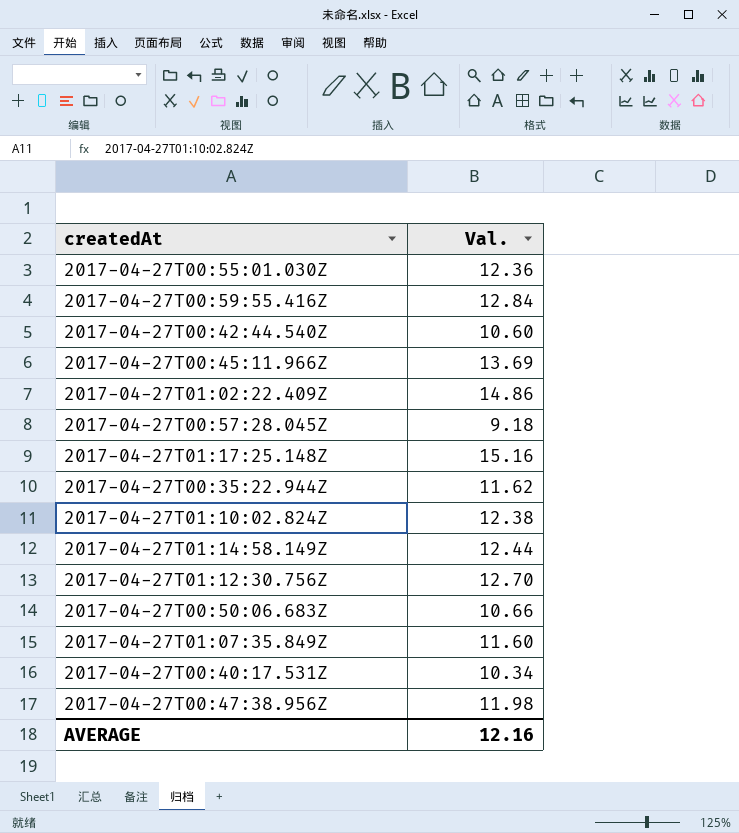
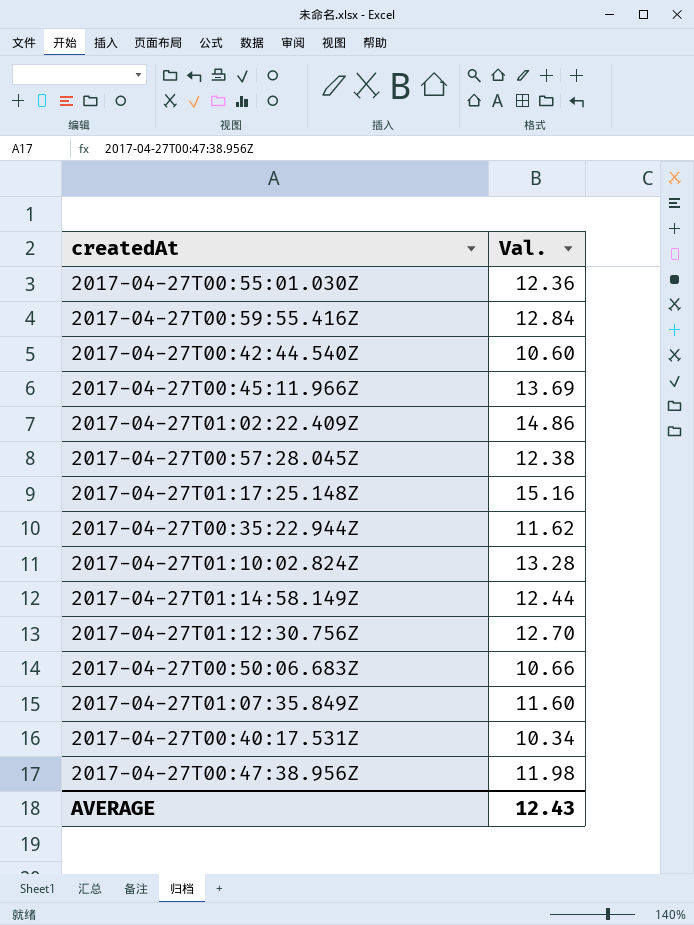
2017-04-27T00:57:28.045Z | Val.: 9.18 -> 12.38
2017-04-27T01:10:02.824Z | Val.: 12.38 -> 13.28
AVERAGE | Val.: 12.16 -> 12.43

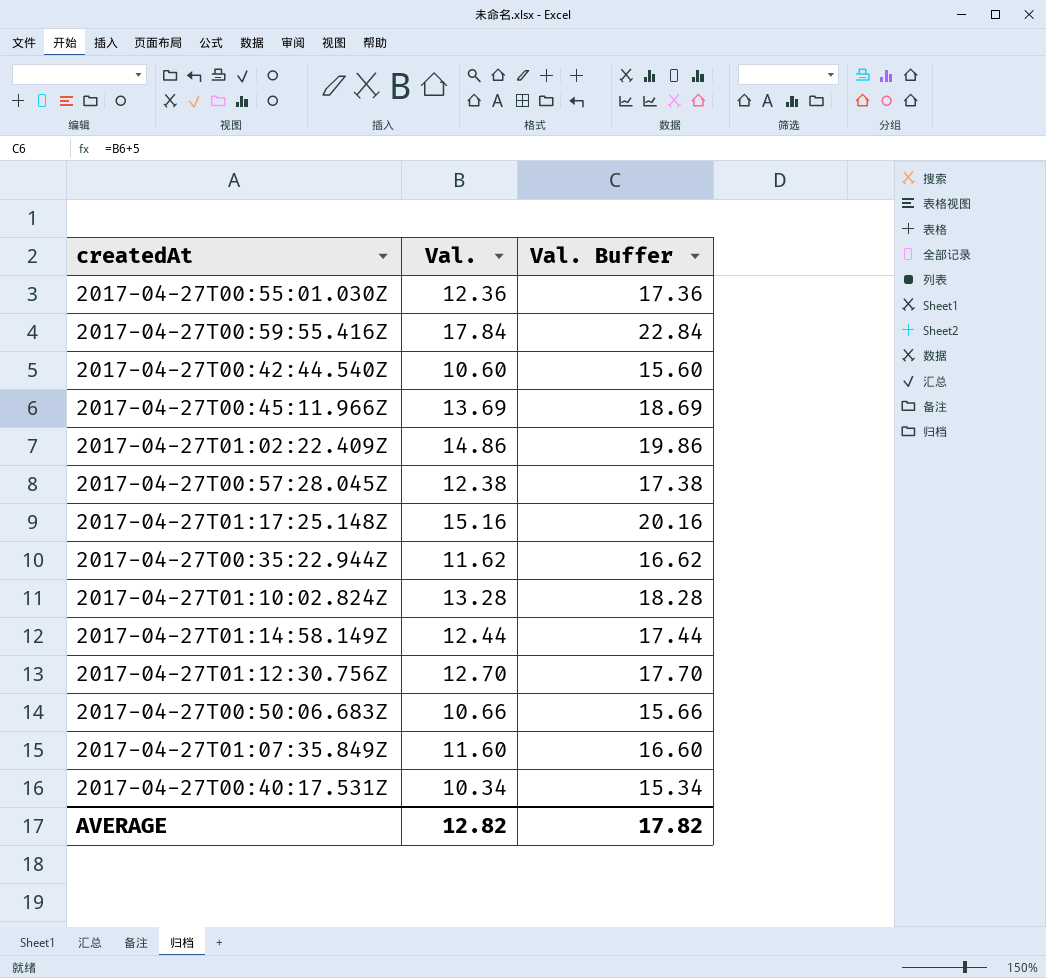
column Val. Buffer | formula: none -> [Val.] + 5
row 2017-04-27T00:47:38.956Z: 11.98 -> none
2017-04-27T00:59:55.416Z | Val.: 12.84 -> 17.84
AVERAGE | Val.: 12.43 -> 12.82

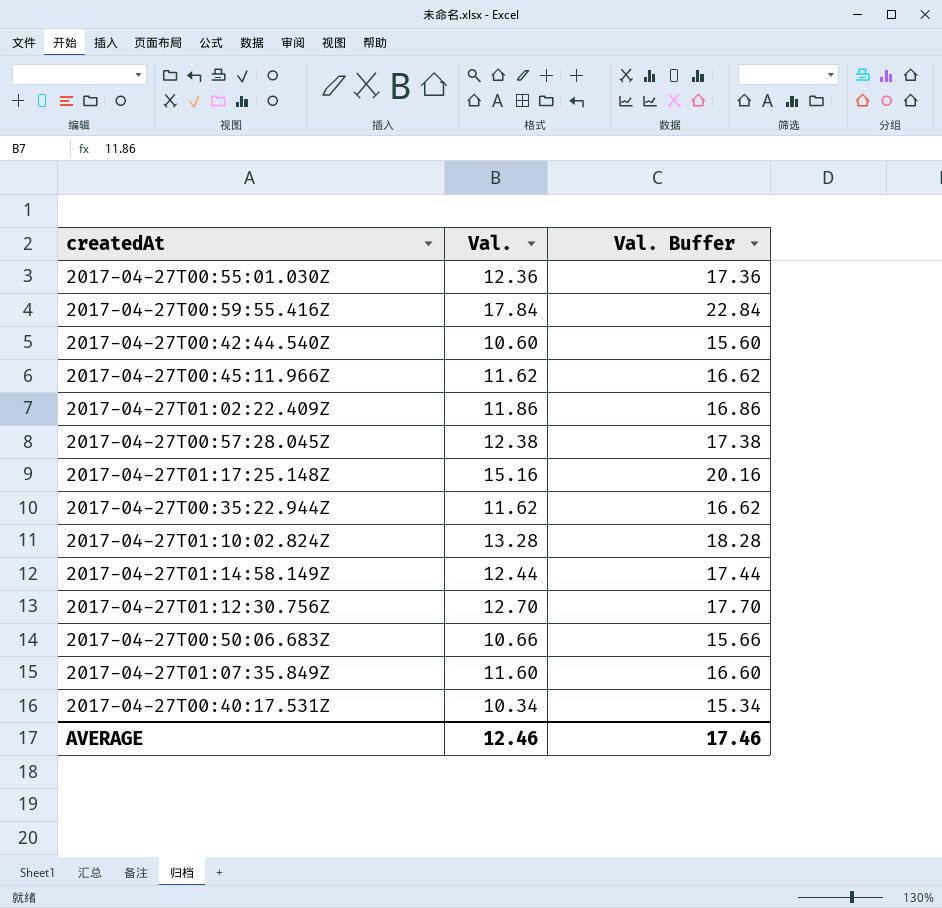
2017-04-27T00:45:11.966Z | Val.: 13.69 -> 11.62
2017-04-27T00:45:11.966Z | Val. Buffer: 18.69 -> 16.62
2017-04-27T01:02:22.409Z | Val.: 14.86 -> 11.86
2017-04-27T01:02:22.409Z | Val. Buffer: 19.86 -> 16.86
AVERAGE | Val.: 12.82 -> 12.46
AVERAGE | Val. Buffer: 17.82 -> 17.46

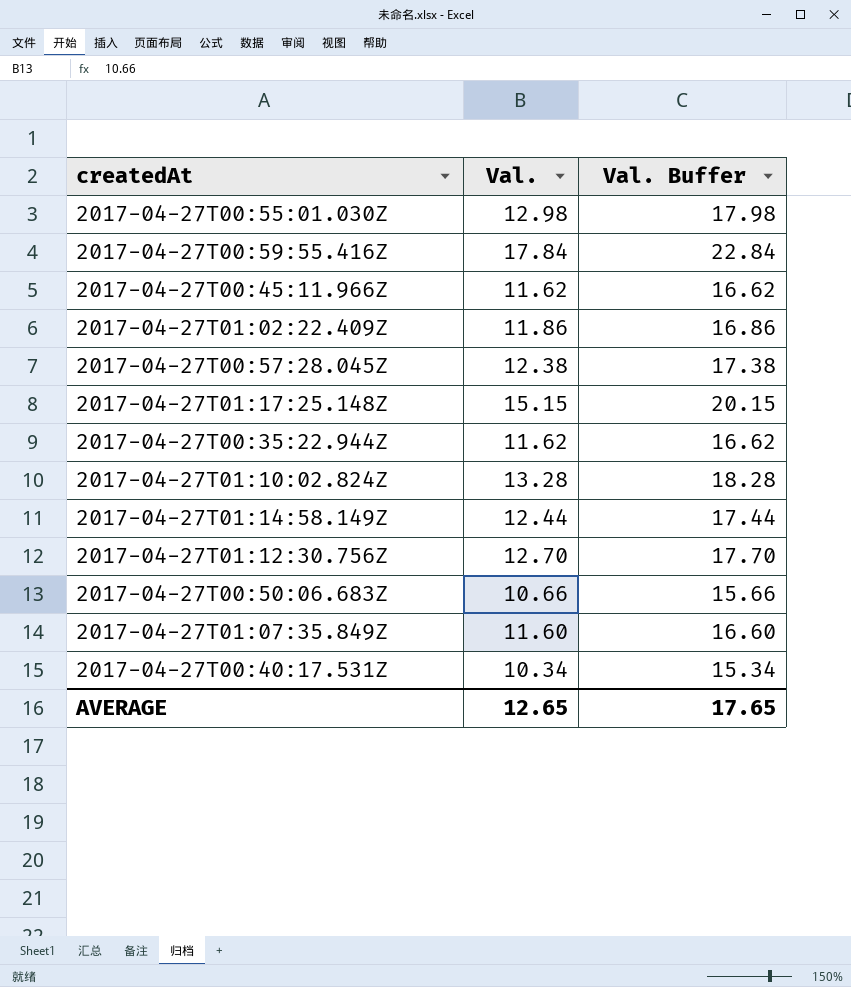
row 2017-04-27T00:42:44.540Z: 10.60 | 15.60 -> none
2017-04-27T00:55:01.030Z | Val.: 12.36 -> 12.98
2017-04-27T00:55:01.030Z | Val. Buffer: 17.36 -> 17.98
2017-04-27T01:17:25.148Z | Val.: 15.16 -> 15.15
2017-04-27T01:17:25.148Z | Val. Buffer: 20.16 -> 20.15
AVERAGE | Val.: 12.46 -> 12.65
AVERAGE | Val. Buffer: 17.46 -> 17.65

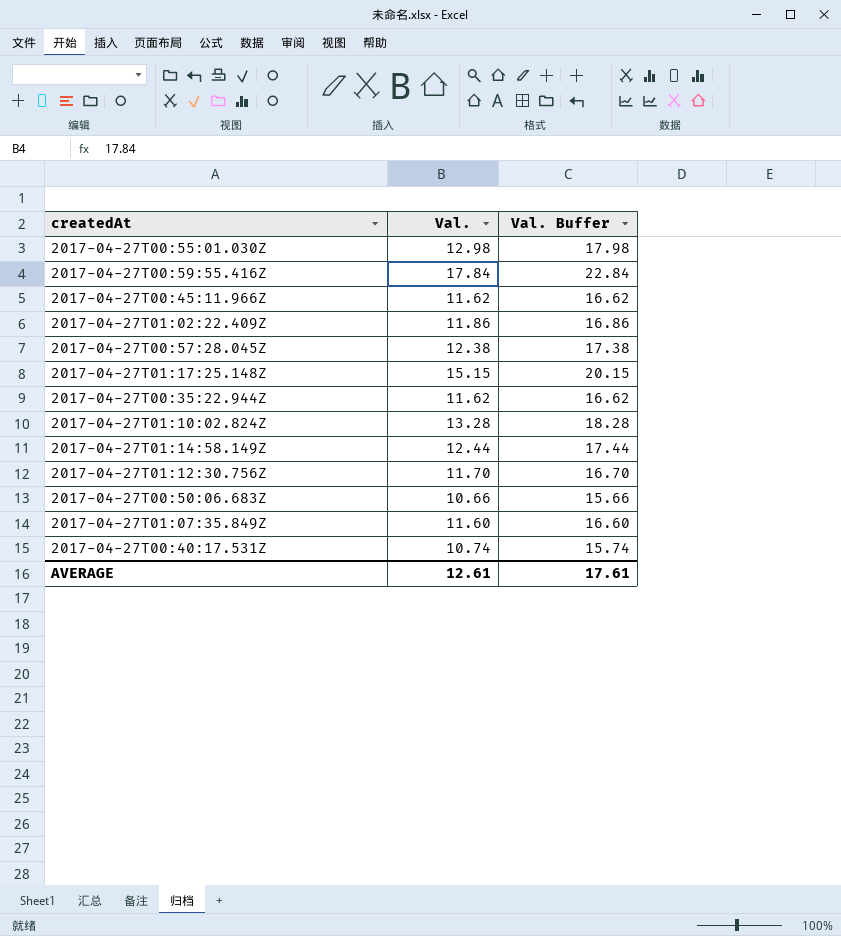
2017-04-27T01:12:30.756Z | Val.: 12.70 -> 11.70
2017-04-27T01:12:30.756Z | Val. Buffer: 17.70 -> 16.70
2017-04-27T00:40:17.531Z | Val.: 10.34 -> 10.74
2017-04-27T00:40:17.531Z | Val. Buffer: 15.34 -> 15.74
AVERAGE | Val.: 12.65 -> 12.61
AVERAGE | Val. Buffer: 17.65 -> 17.61

